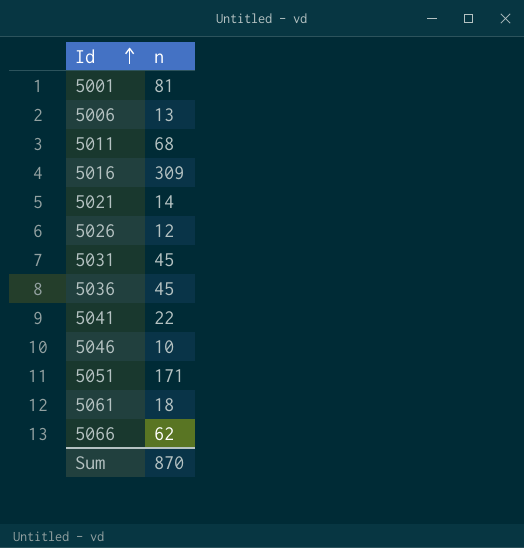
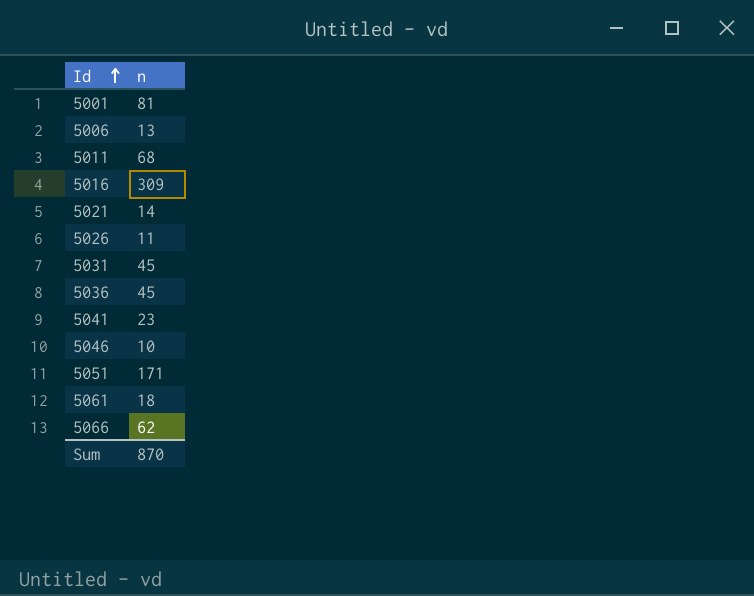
5026 | n: 12 -> 11
5041 | n: 22 -> 23

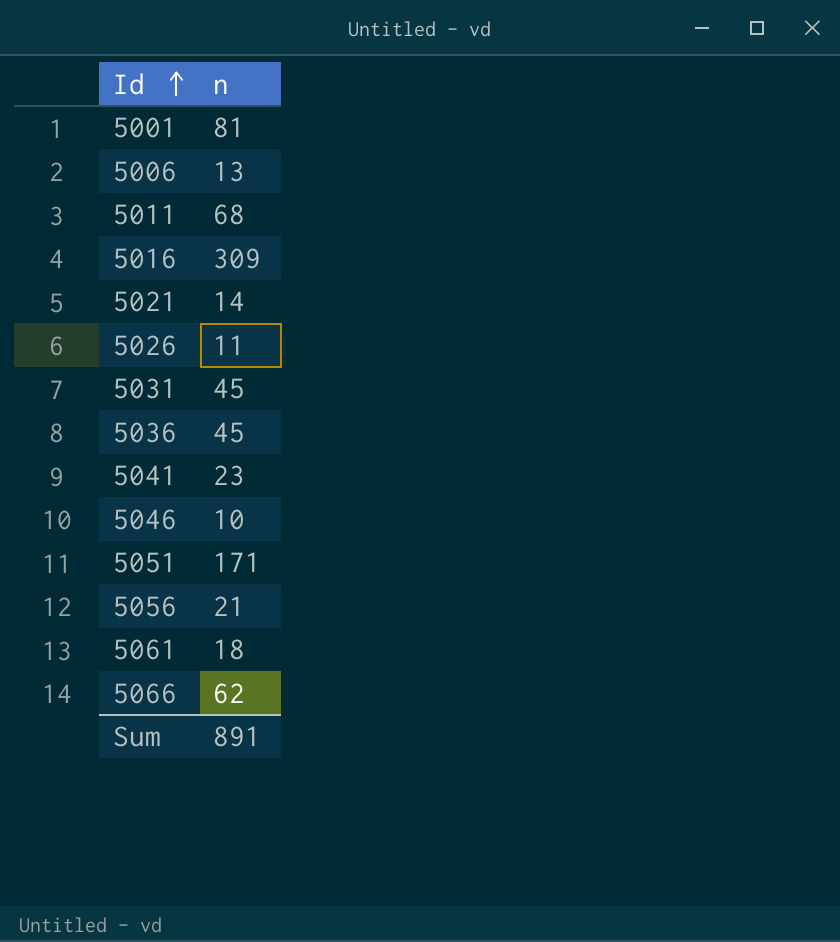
row 5056: none -> 21
Sum | n: 870 -> 891

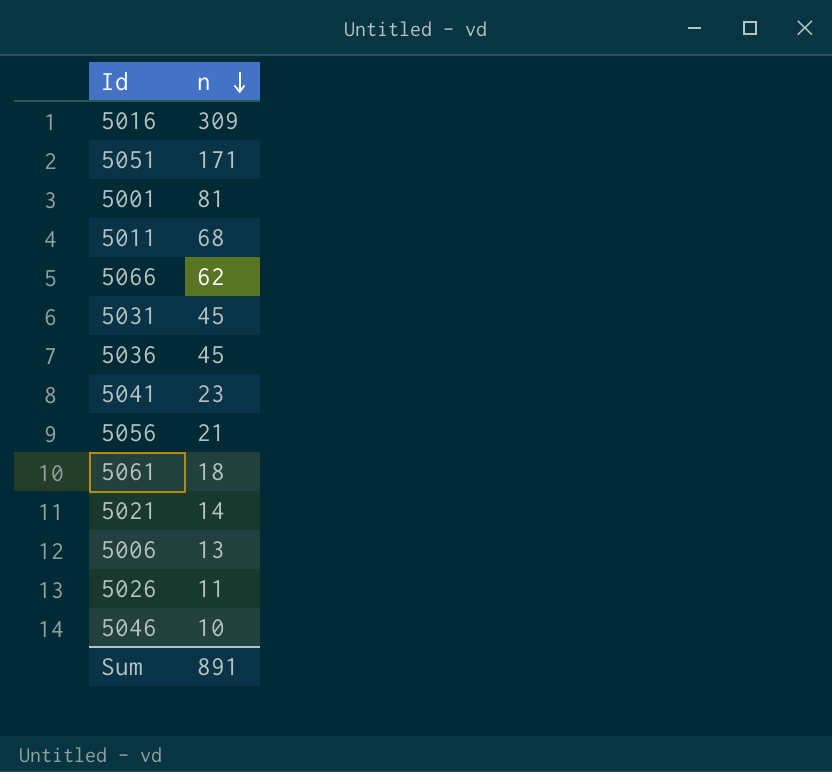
row order: Id ascending -> n descending

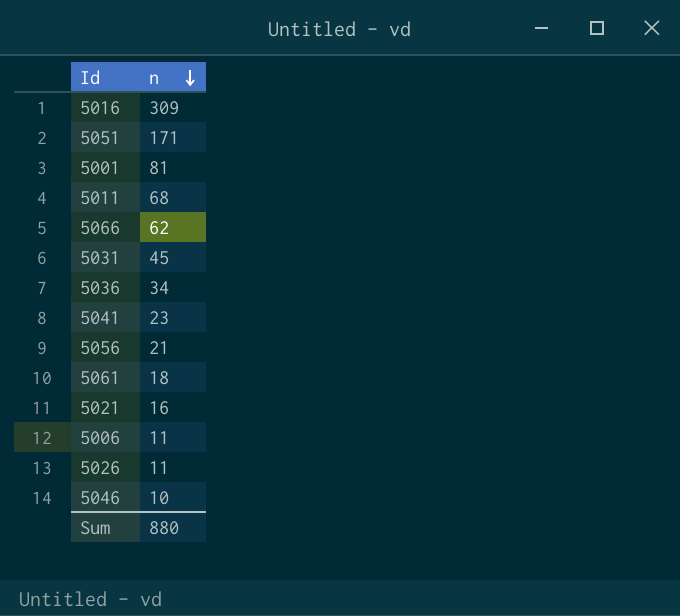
5036 | n: 45 -> 34
5021 | n: 14 -> 16
5006 | n: 13 -> 11
Sum | n: 891 -> 880

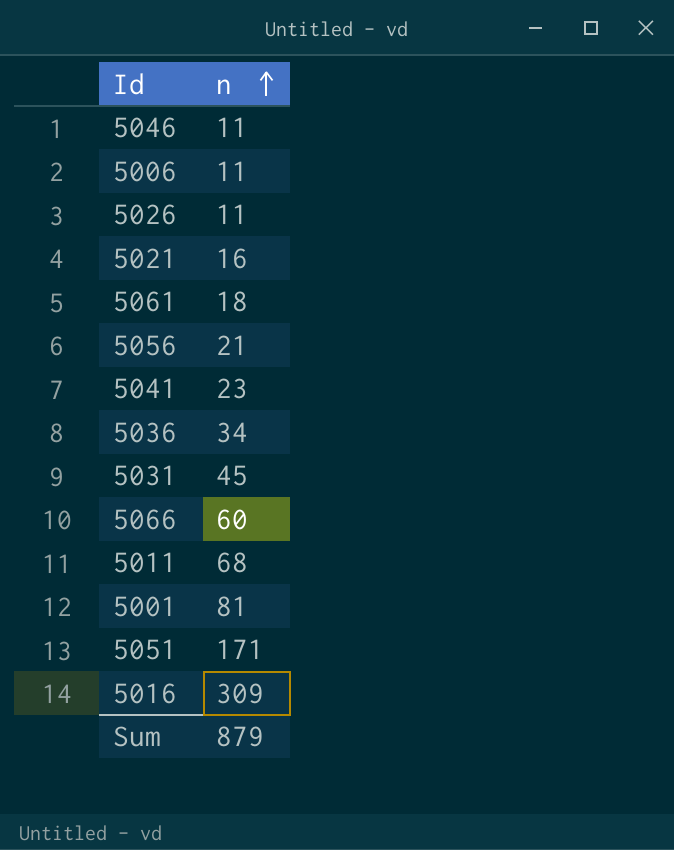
row order: n descending -> n ascending
5046 | n: 10 -> 11
5066 | n: 62 -> 60
Sum | n: 880 -> 879

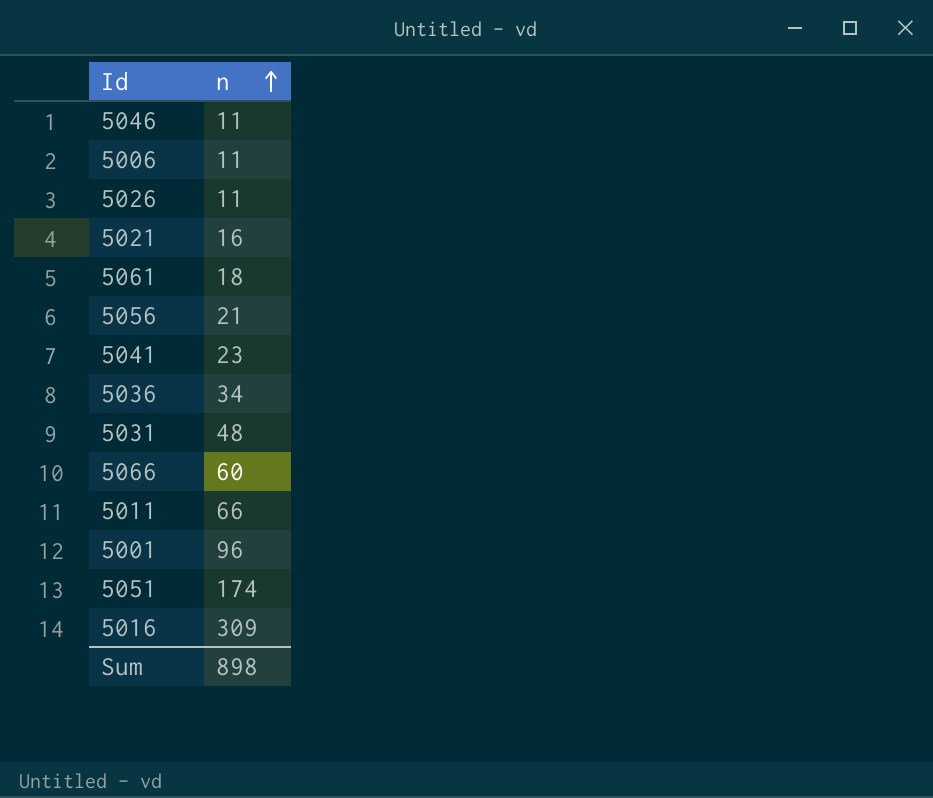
5031 | n: 45 -> 48
5011 | n: 68 -> 66
5001 | n: 81 -> 96
5051 | n: 171 -> 174
Sum | n: 879 -> 898

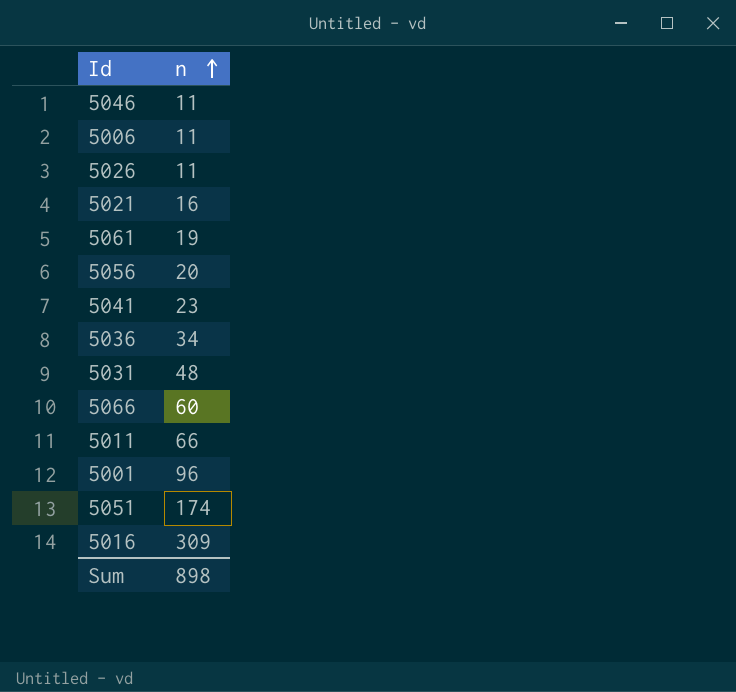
5061 | n: 18 -> 19
5056 | n: 21 -> 20

